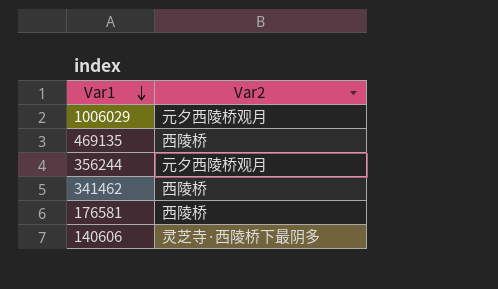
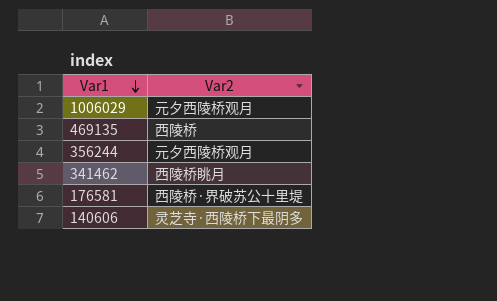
341462 | Var2: 西陵桥 -> 西陵桥眺月
176581 | Var2: 西陵桥 -> 西陵桥·界破苏公十里堤

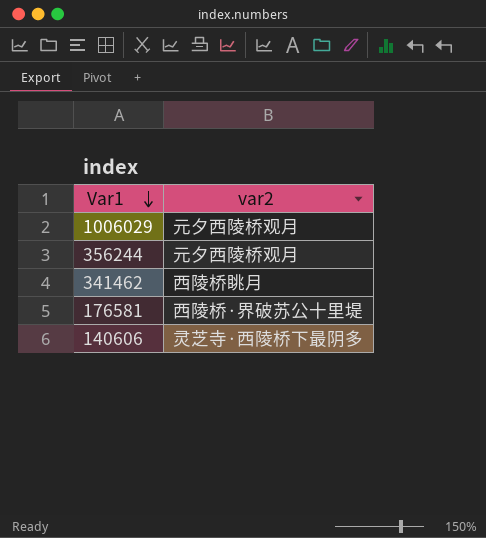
column name: Var2 -> var2
row 469135: 西陵桥 -> none

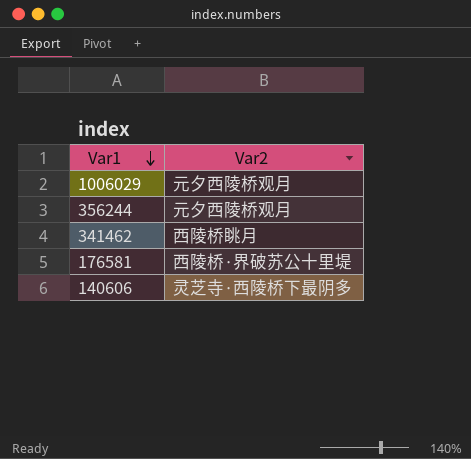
column name: var2 -> Var2

